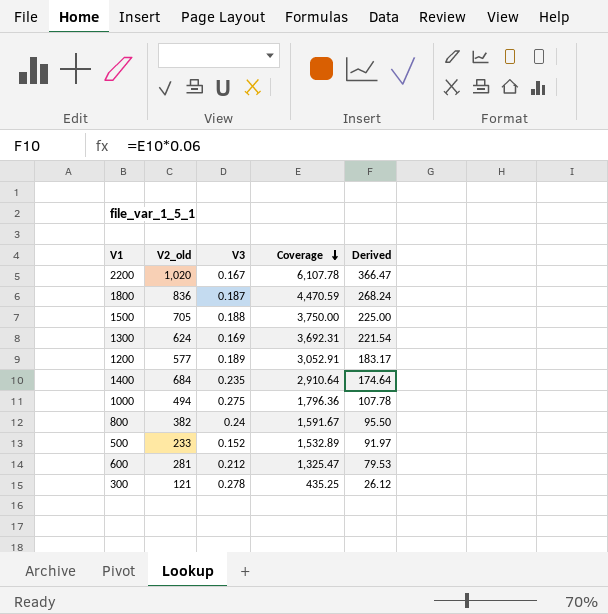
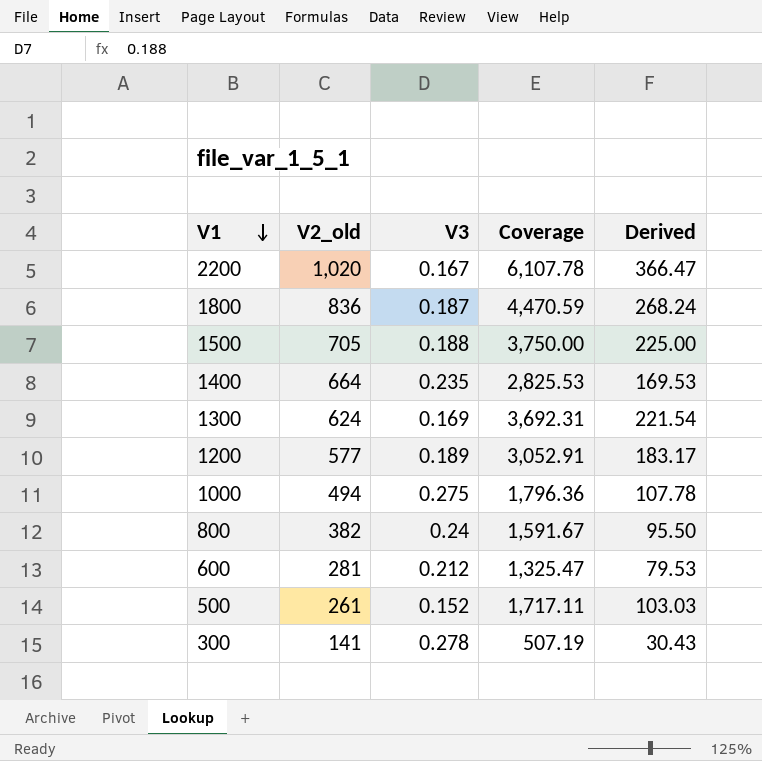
row order: Coverage descending -> V1 descending
1400 | V2_old: 684 -> 664
1400 | Coverage: 2,910.64 -> 2,825.53
1400 | Derived: 174.64 -> 169.53
500 | V2_old: 233 -> 261
500 | Coverage: 1,532.89 -> 1,717.11
500 | Derived: 91.97 -> 103.03
300 | V2_old: 121 -> 141
300 | Coverage: 435.25 -> 507.19
300 | Derived: 26.12 -> 30.43

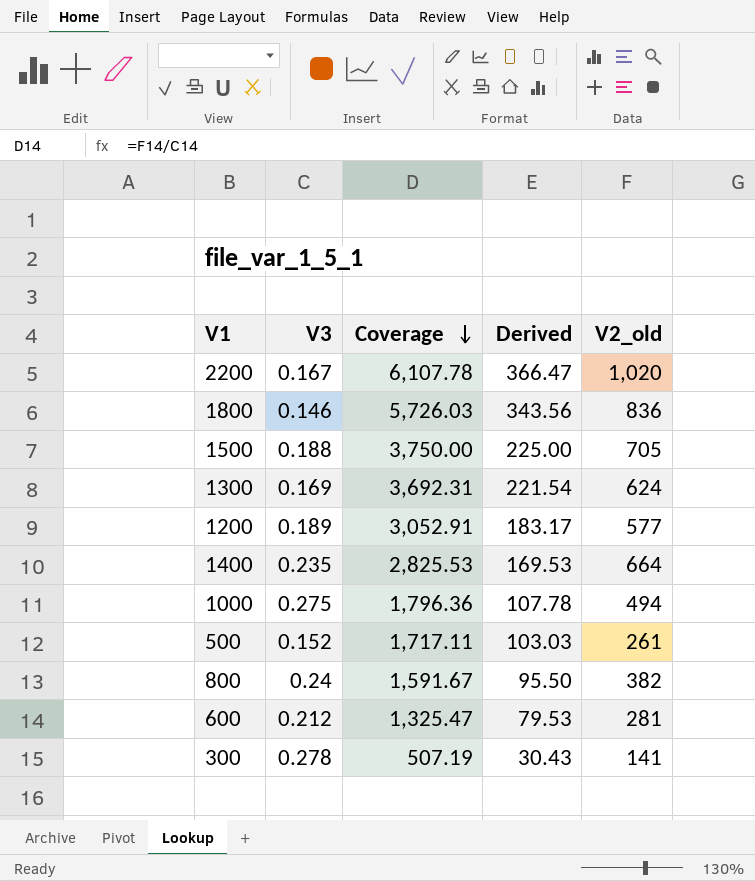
row order: V1 descending -> Coverage descending
column V2_old | position: 2 -> 5
1800 | V3: 0.187 -> 0.146
1800 | Coverage: 4,470.59 -> 5,726.03
1800 | Derived: 268.24 -> 343.56

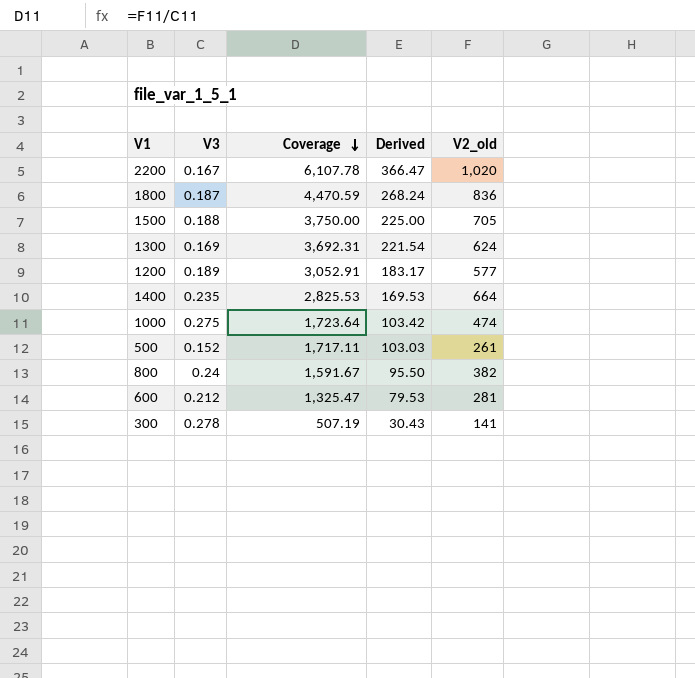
1800 | V3: 0.146 -> 0.187
1800 | Coverage: 5,726.03 -> 4,470.59
1800 | Derived: 343.56 -> 268.24
1000 | Coverage: 1,796.36 -> 1,723.64
1000 | Derived: 107.78 -> 103.42
1000 | V2_old: 494 -> 474

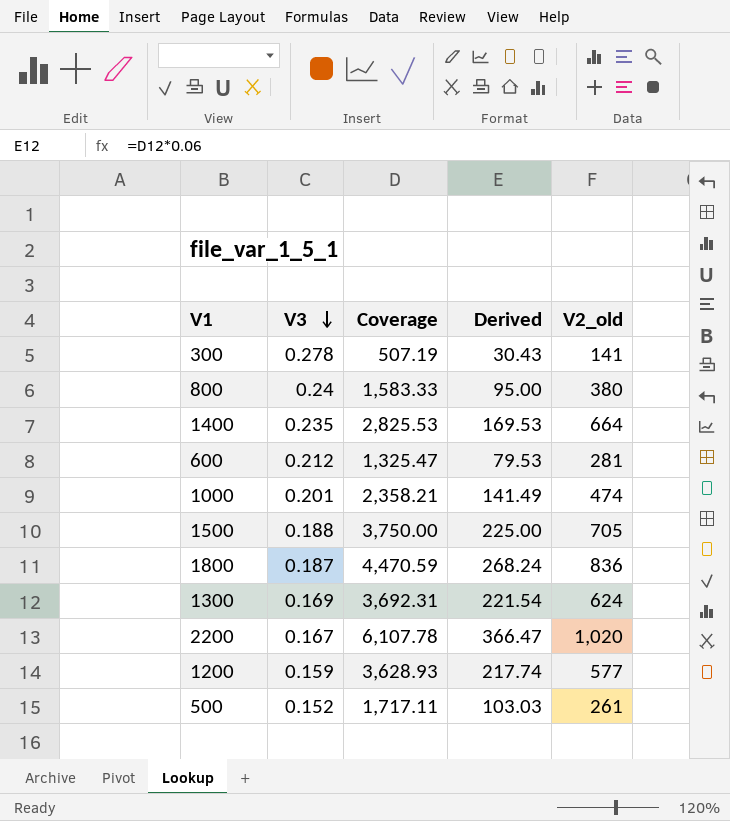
row order: Coverage descending -> V3 descending
800 | Coverage: 1,591.67 -> 1,583.33
800 | Derived: 95.50 -> 95.00
800 | V2_old: 382 -> 380
1000 | V3: 0.275 -> 0.201
1000 | Coverage: 1,723.64 -> 2,358.21
1000 | Derived: 103.42 -> 141.49
1200 | V3: 0.189 -> 0.159
1200 | Coverage: 3,052.91 -> 3,628.93
1200 | Derived: 183.17 -> 217.74

